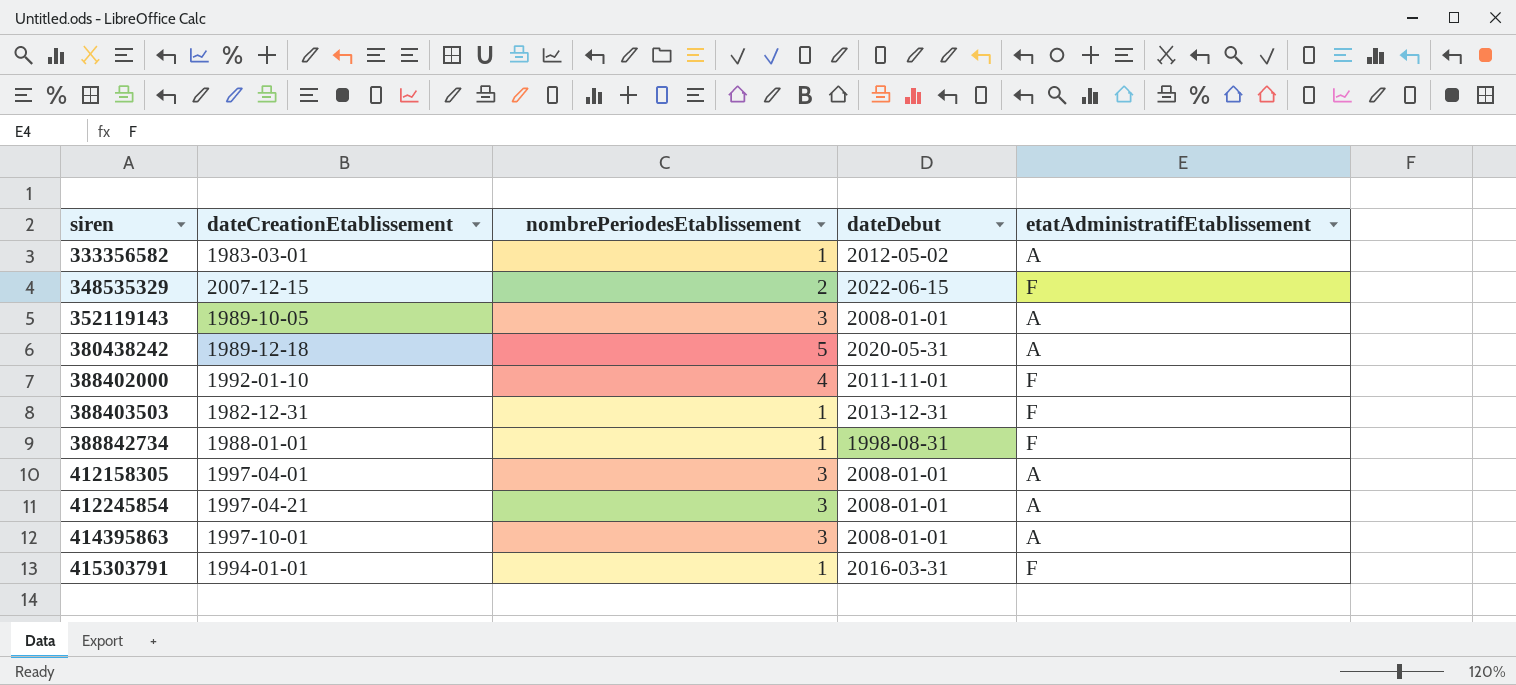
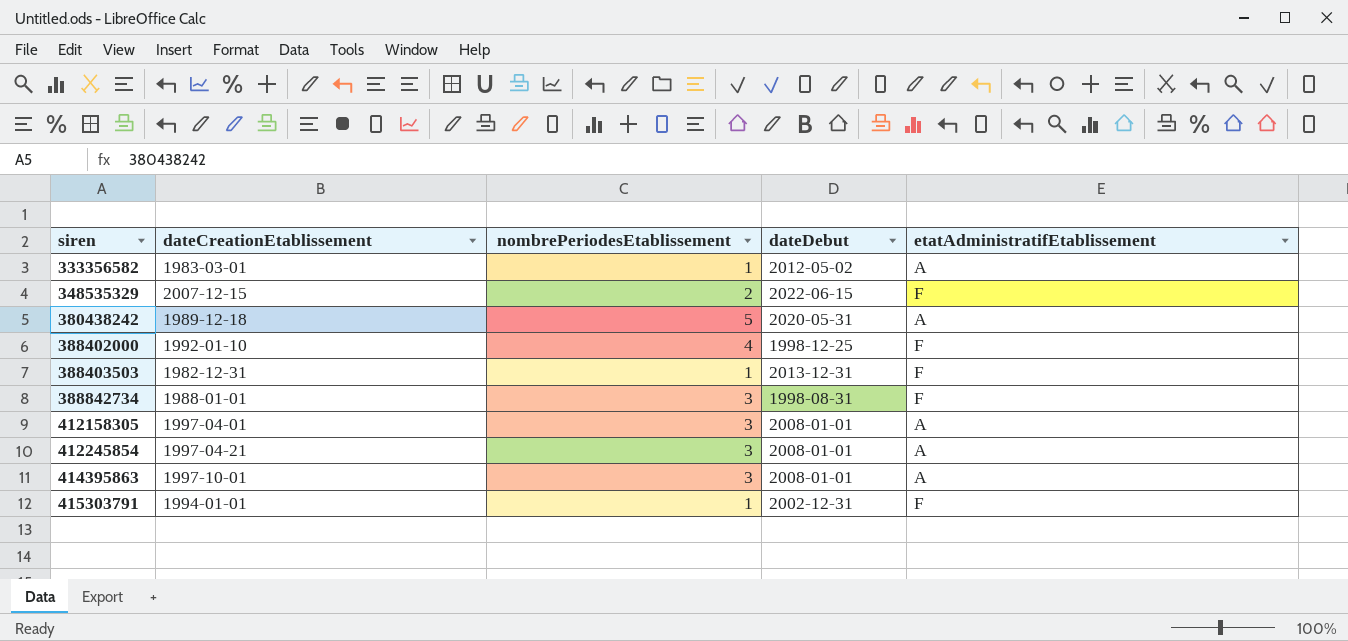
row 352119143: 1989-10-05 | 3 | 2008-01-01 | A -> none
388402000 | dateDebut: 2011-11-01 -> 1998-12-25
388842734 | nombrePeriodesEtablissement: 1 -> 3
415303791 | dateDebut: 2016-03-31 -> 2002-12-31

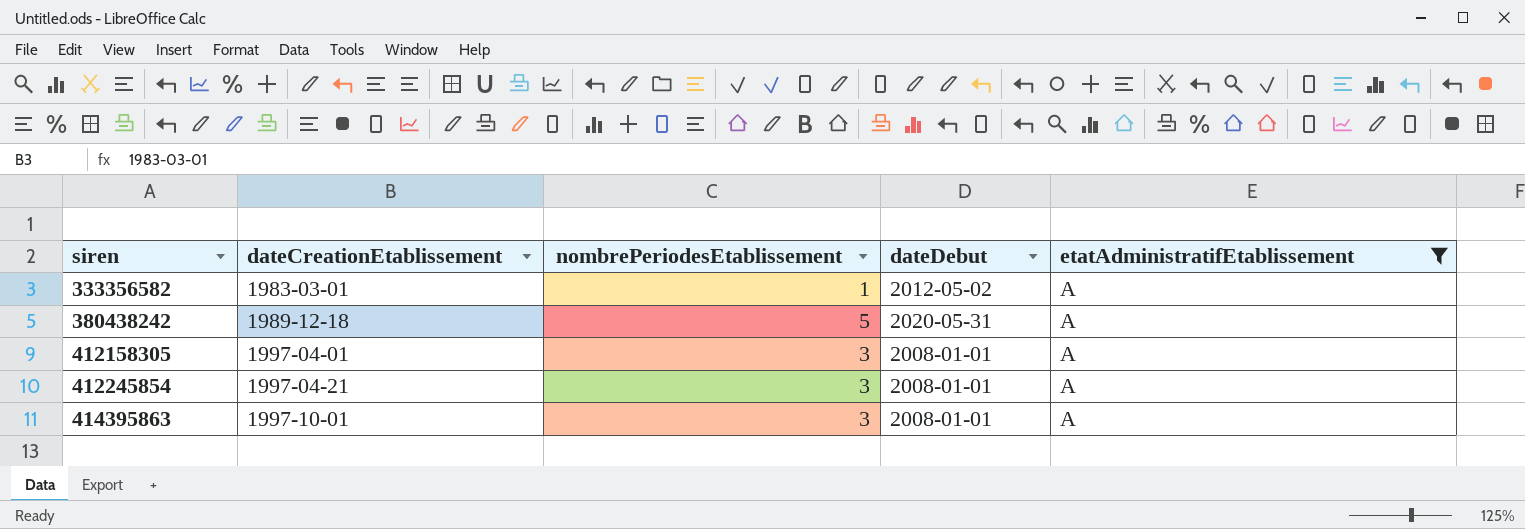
filter: none -> etatAdministratifEtablissement = A

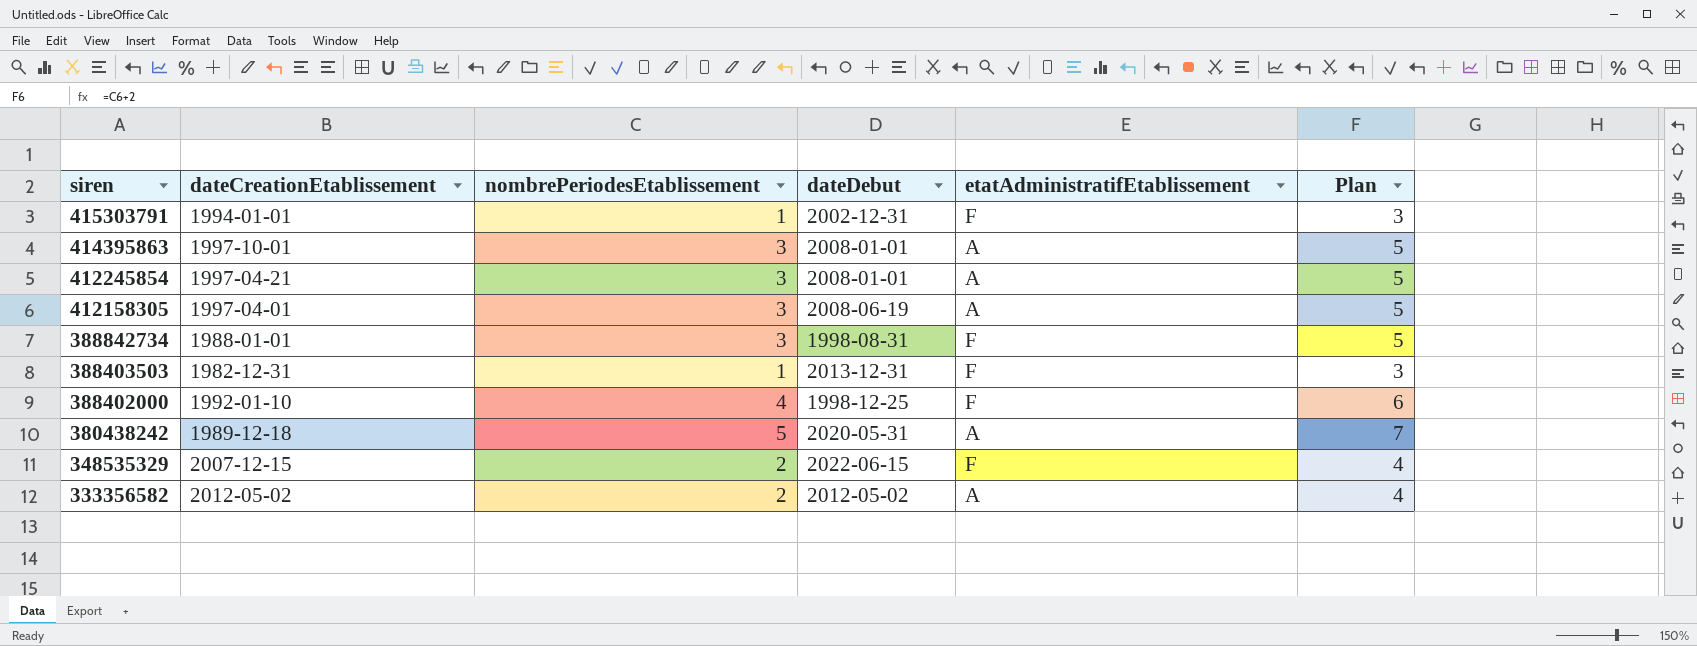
filter: etatAdministratifEtablissement = A -> none
row order: siren ascending -> siren descending
column Plan | formula: none -> [nombrePeriodesEtablissement] + 2
412158305 | dateDebut: 2008-01-01 -> 2008-06-19
333356582 | dateCreationEtablissement: 1983-03-01 -> 2012-05-02
333356582 | nombrePeriodesEtablissement: 1 -> 2

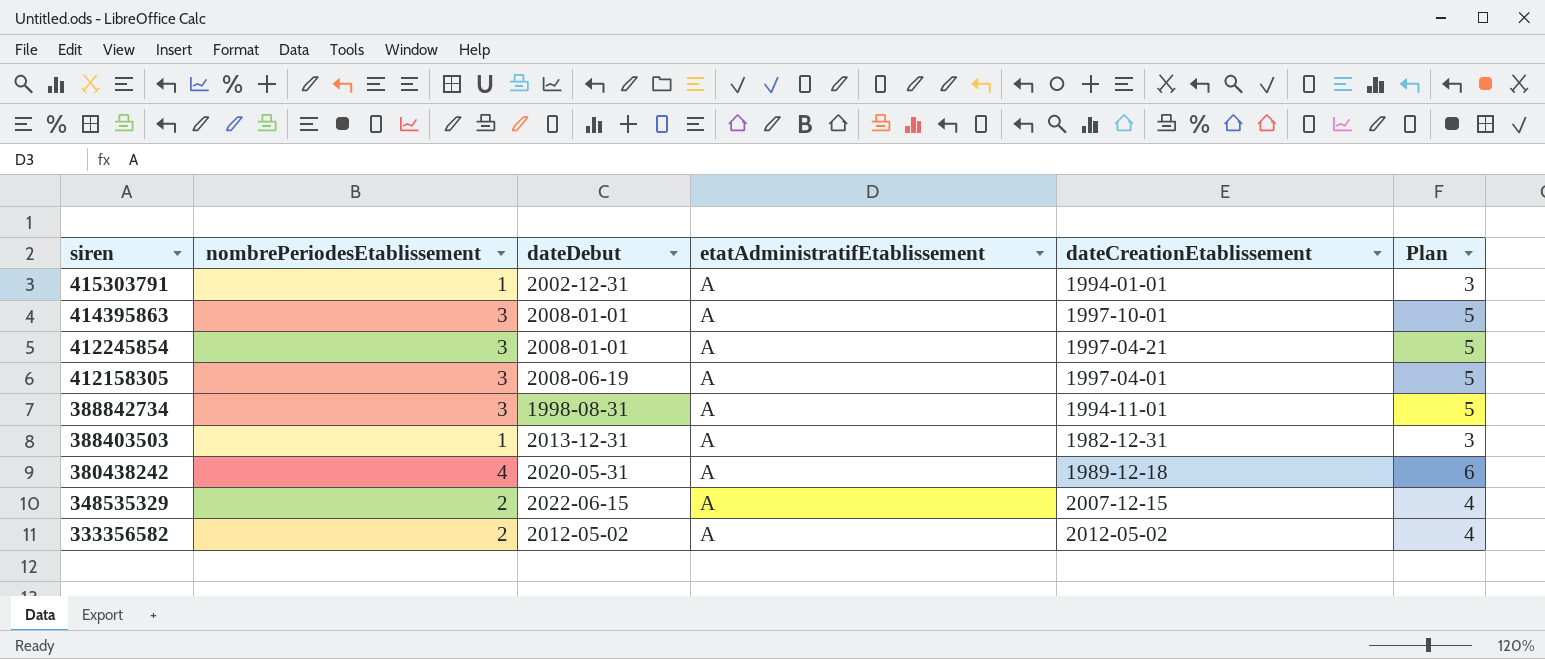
column dateCreationEtablissement | position: 2 -> 5
row 388402000: 1992-01-10 | 4 | 1998-12-25 | F | 6 -> none
415303791 | etatAdministratifEtablissement: F -> A
388842734 | etatAdministratifEtablissement: F -> A
388842734 | dateCreationEtablissement: 1988-01-01 -> 1994-11-01
388403503 | etatAdministratifEtablissement: F -> A
380438242 | nombrePeriodesEtablissement: 5 -> 4
380438242 | Plan: 7 -> 6
348535329 | etatAdministratifEtablissement: F -> A

